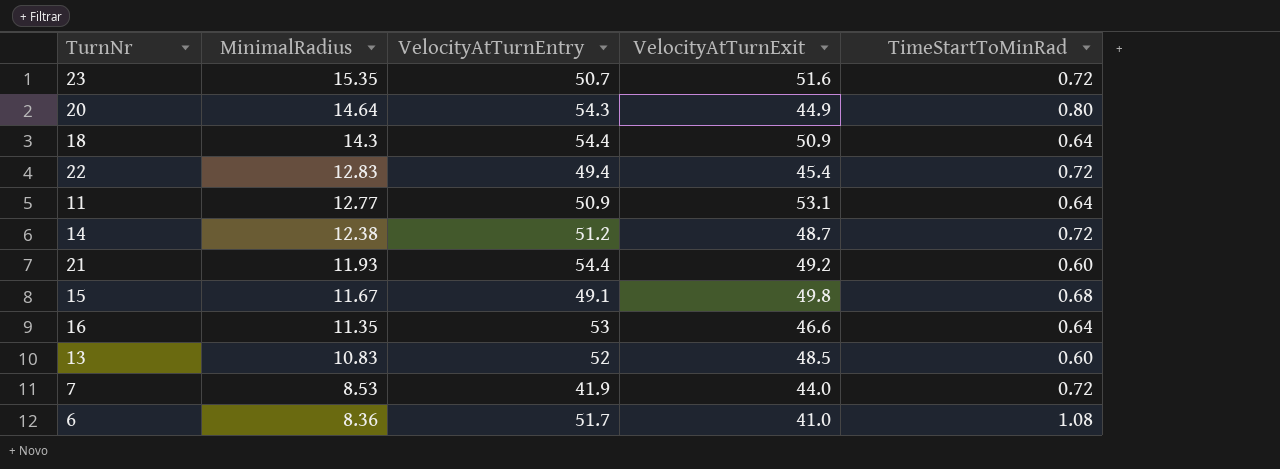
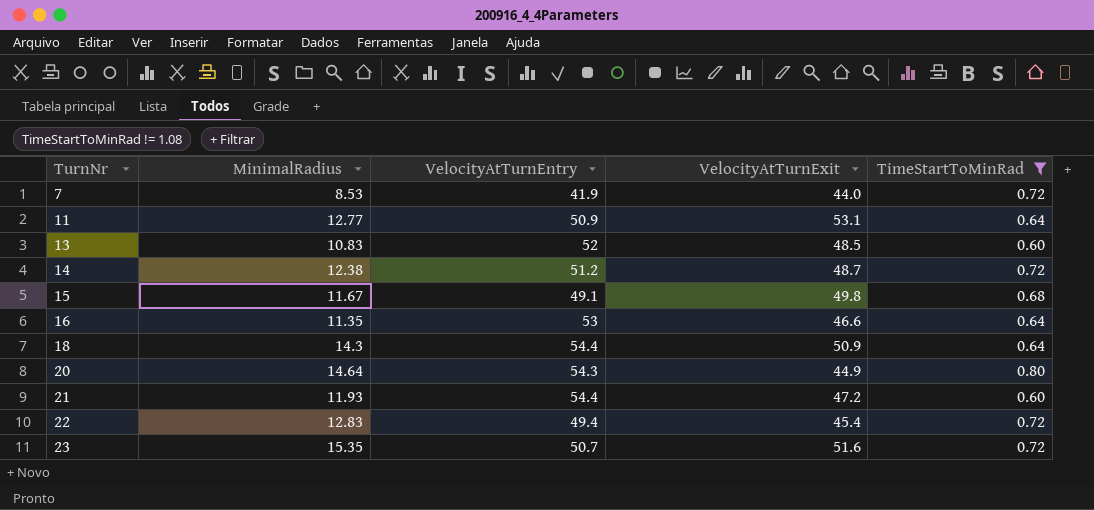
filter: none -> TimeStartToMinRad != 1.08
row order: MinimalRadius descending -> TurnNr ascending
21 | VelocityAtTurnExit: 49.2 -> 47.2

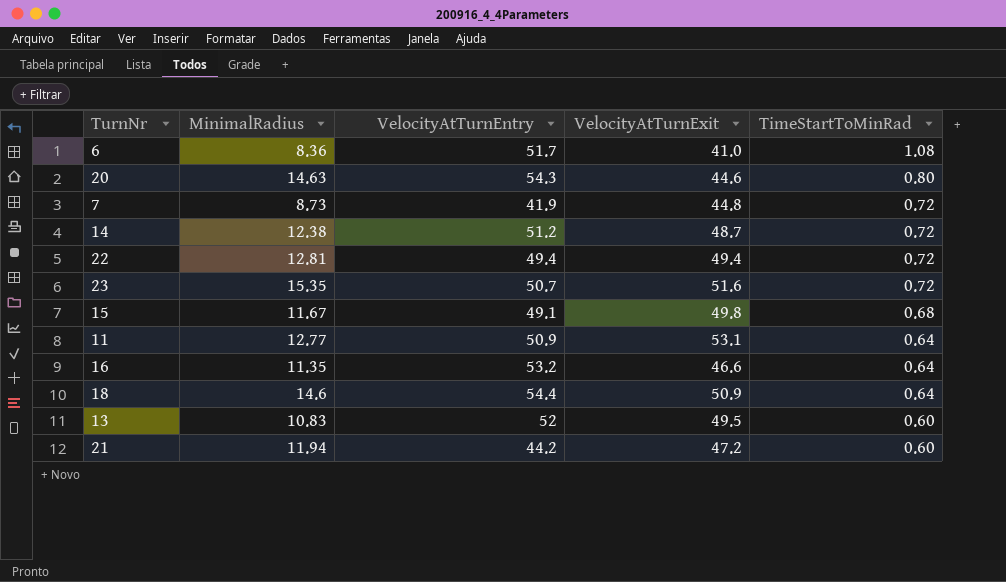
filter: TimeStartToMinRad != 1.08 -> none
row order: TurnNr ascending -> TimeStartToMinRad descending
20 | MinimalRadius: 14.64 -> 14.63
20 | VelocityAtTurnExit: 44.9 -> 44.6
7 | MinimalRadius: 8.53 -> 8.73
7 | VelocityAtTurnExit: 44.0 -> 44.8
22 | MinimalRadius: 12.83 -> 12.81
22 | VelocityAtTurnExit: 45.4 -> 49.4
16 | VelocityAtTurnEntry: 53 -> 53.2
18 | MinimalRadius: 14.3 -> 14.6
13 | VelocityAtTurnExit: 48.5 -> 49.5
21 | MinimalRadius: 11.93 -> 11.94
21 | VelocityAtTurnEntry: 54.4 -> 44.2

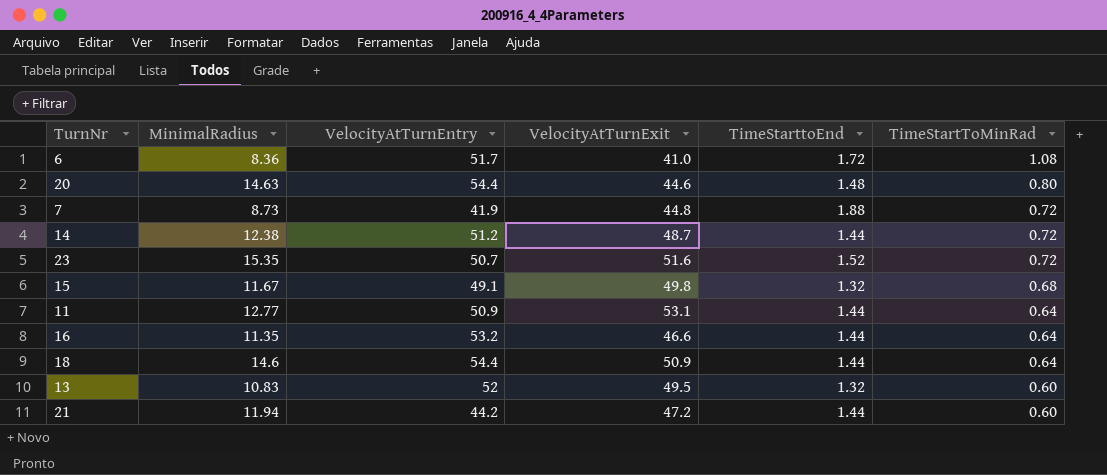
column TimeStarttoEnd | position: none -> 5
row 22: 12.81 | 49.4 | 49.4 | 0.72 -> none
20 | VelocityAtTurnEntry: 54.3 -> 54.4

